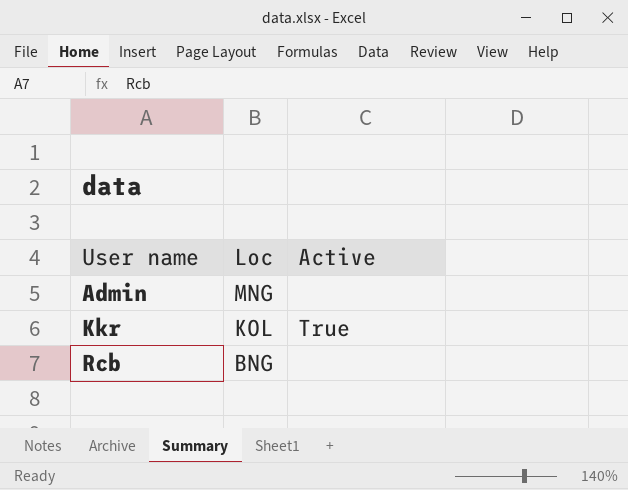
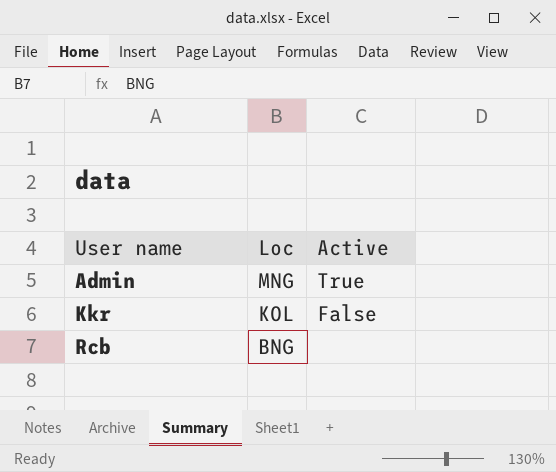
Admin | Active: none -> True
Kkr | Active: True -> False

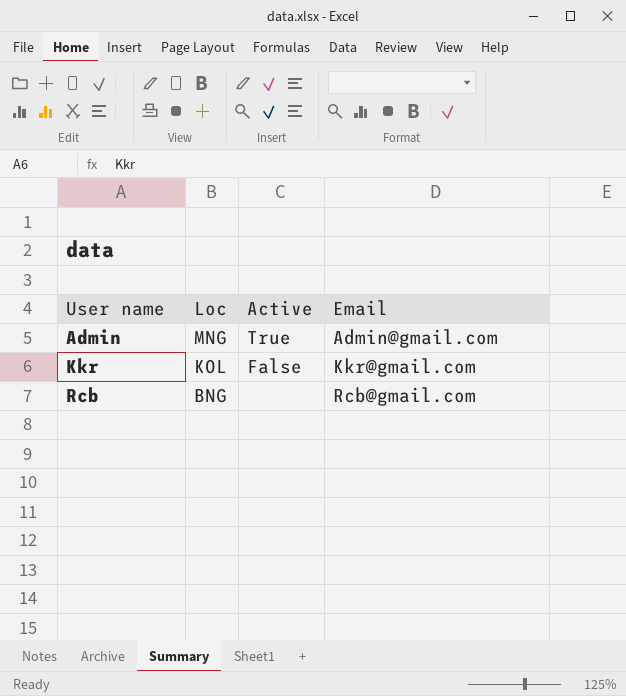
column Email | position: none -> 4

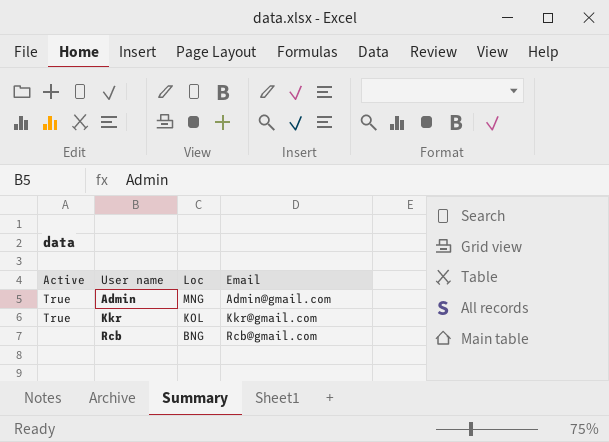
column Active | position: 3 -> 1
Kkr | Active: False -> True

